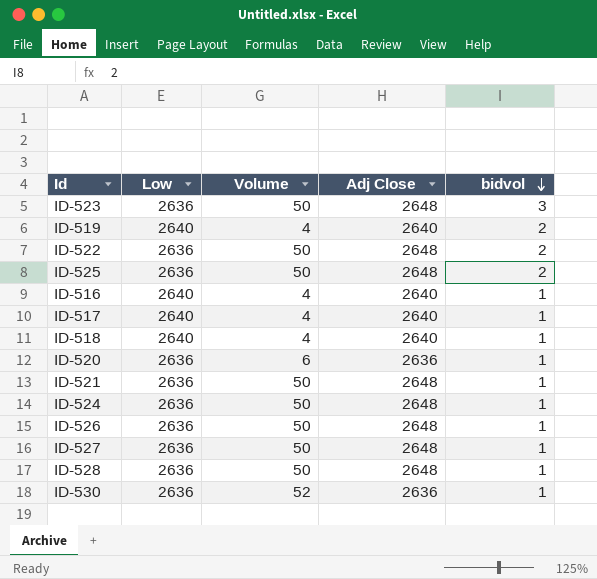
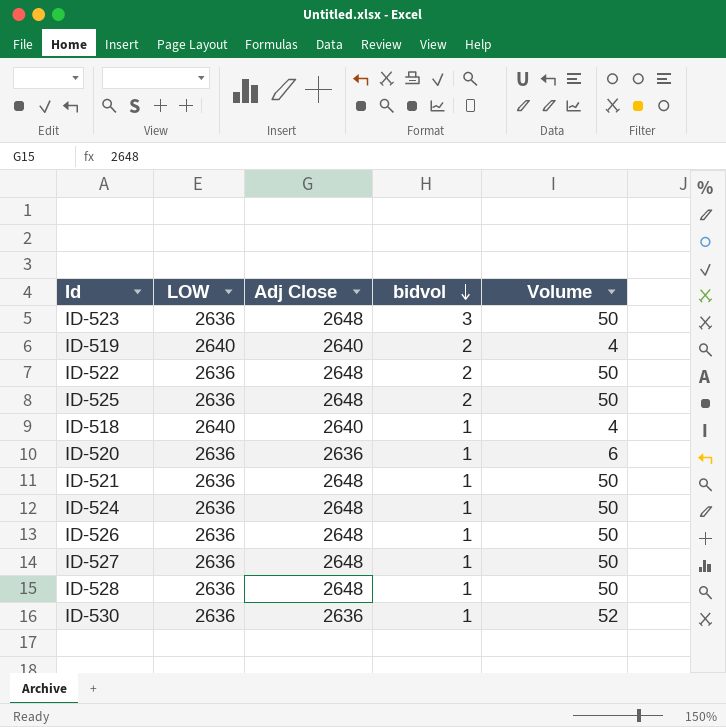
column name: Low -> LOW
column Volume | position: 3 -> 5
row ID-516: 2640 | 4 | 2640 | 1 -> none
row ID-517: 2640 | 4 | 2640 | 1 -> none

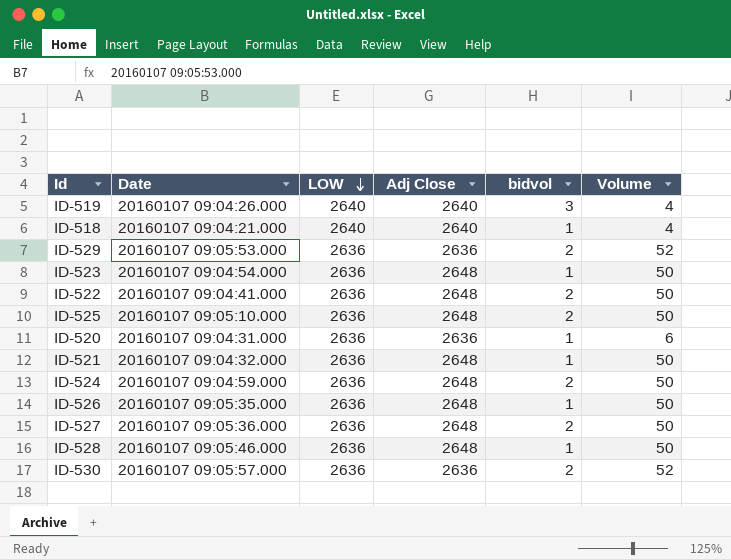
row order: bidvol descending -> LOW descending
column Date | position: none -> 2
ID-519 | bidvol: 2 -> 3
row ID-529: none -> 20160107 09:05:53.000 | 2636 | 2636 | 2 | 52
ID-523 | bidvol: 3 -> 1
ID-524 | bidvol: 1 -> 2
ID-527 | bidvol: 1 -> 2
ID-530 | bidvol: 1 -> 2

